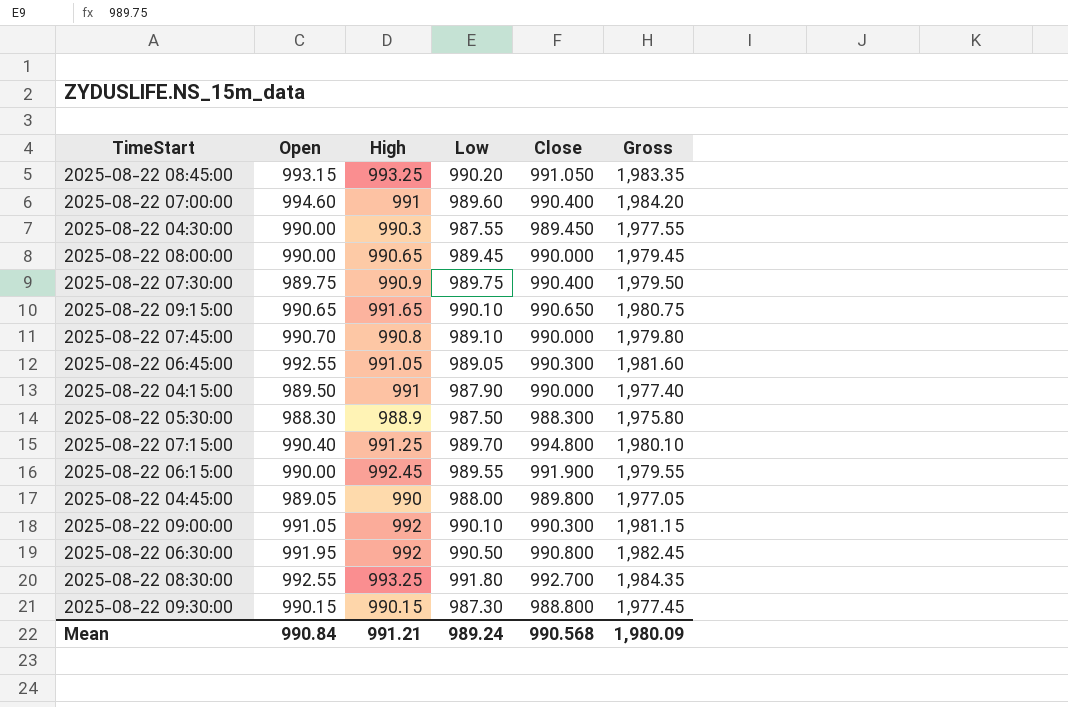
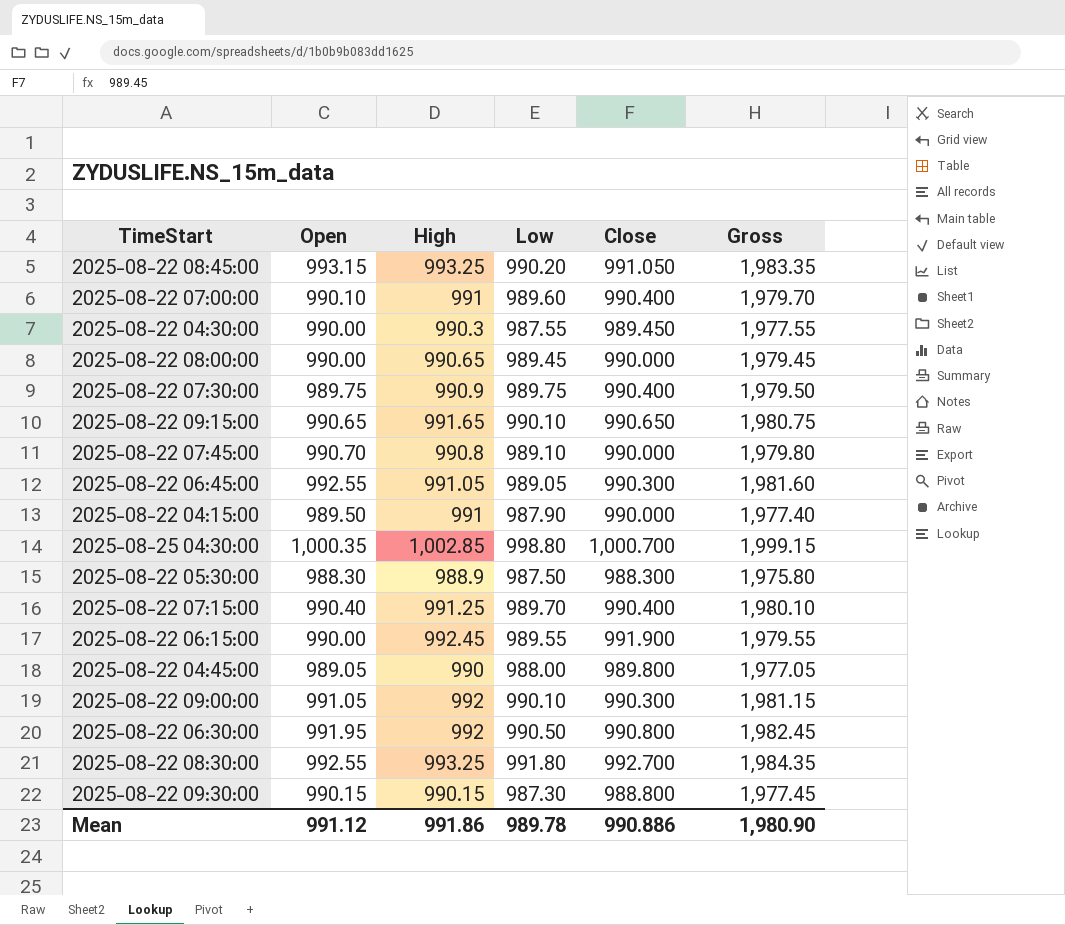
2025-08-22 07:00:00 | Open: 994.60 -> 990.10
2025-08-22 07:00:00 | Gross: 1,984.20 -> 1,979.70
row 2025-08-25 04:30:00: none -> 1,000.35 | 1,002.85 | 998.80 | 1,000.700 | 1,999.15
2025-08-22 07:15:00 | Close: 994.800 -> 990.400
Mean | Open: 990.84 -> 991.12
Mean | High: 991.21 -> 991.86
Mean | Low: 989.24 -> 989.78
Mean | Close: 990.568 -> 990.886
Mean | Gross: 1,980.09 -> 1,980.90

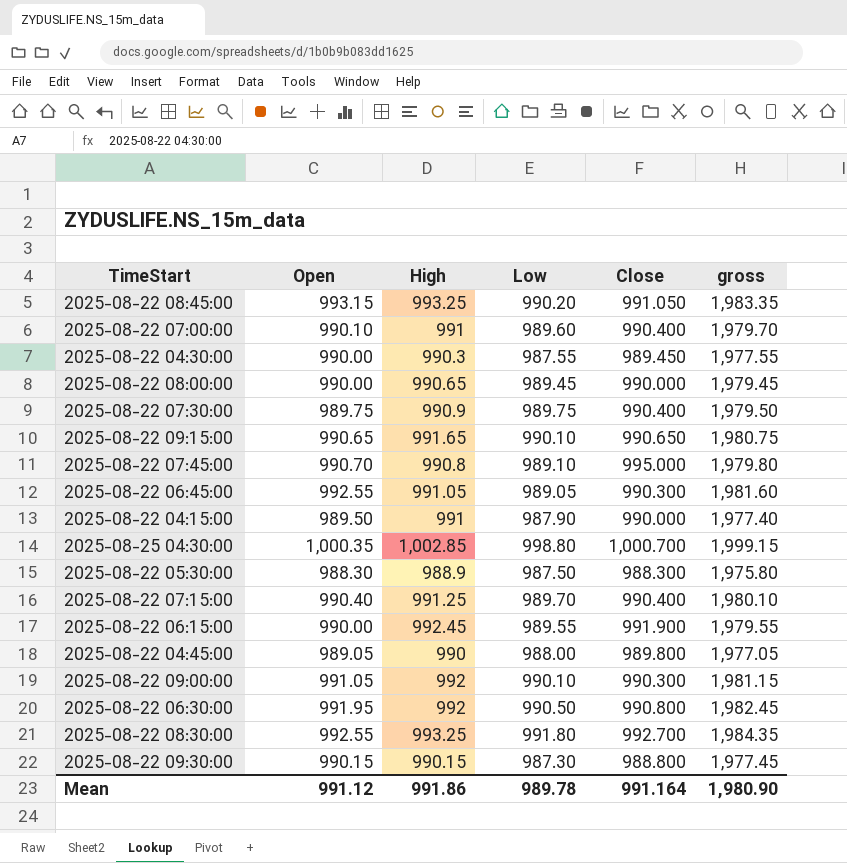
column name: Gross -> gross
2025-08-22 07:45:00 | Close: 990.000 -> 995.000
Mean | Close: 990.886 -> 991.164

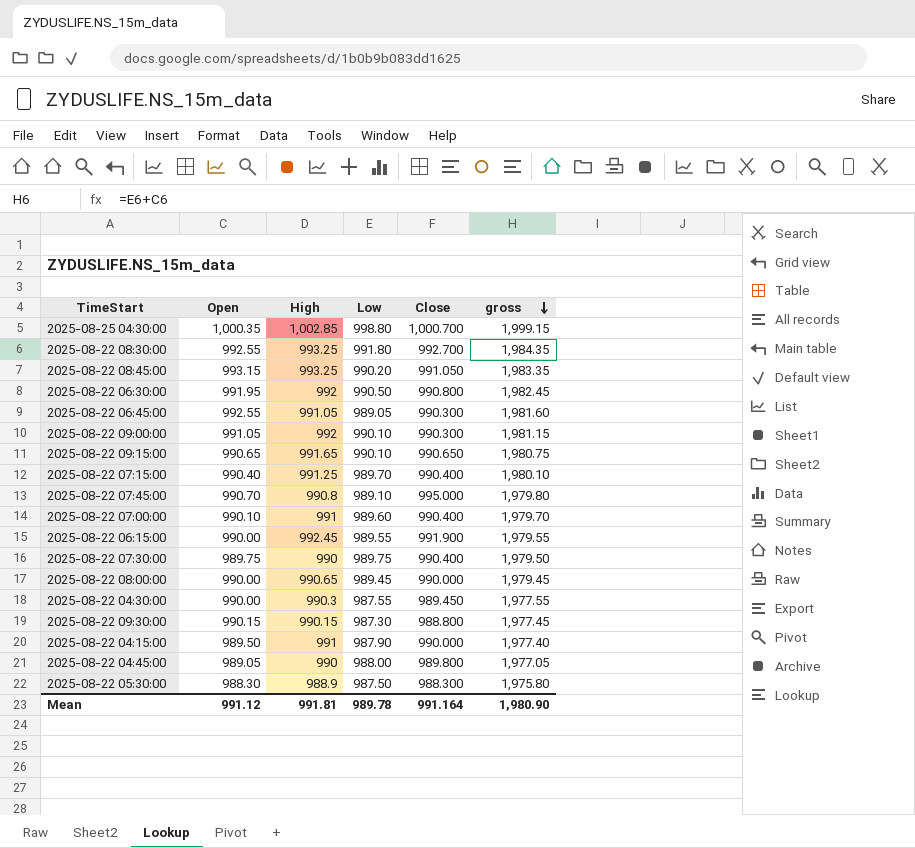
row order: none -> gross descending
2025-08-22 07:30:00 | High: 990.9 -> 990
Mean | High: 991.86 -> 991.81

